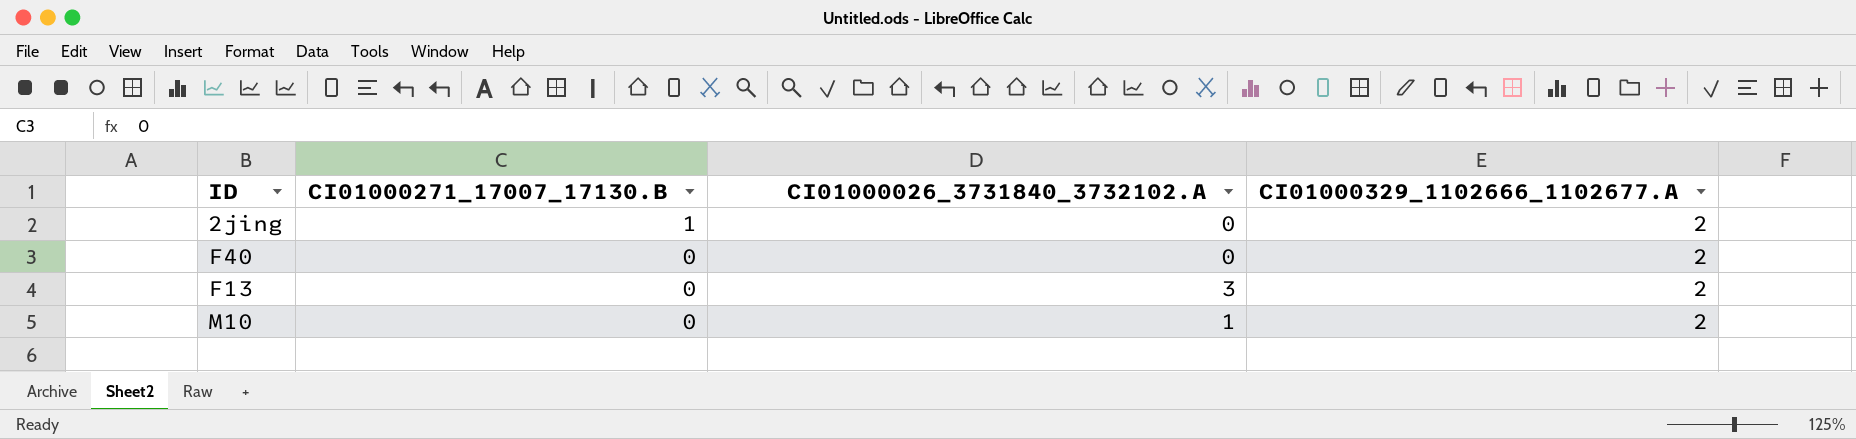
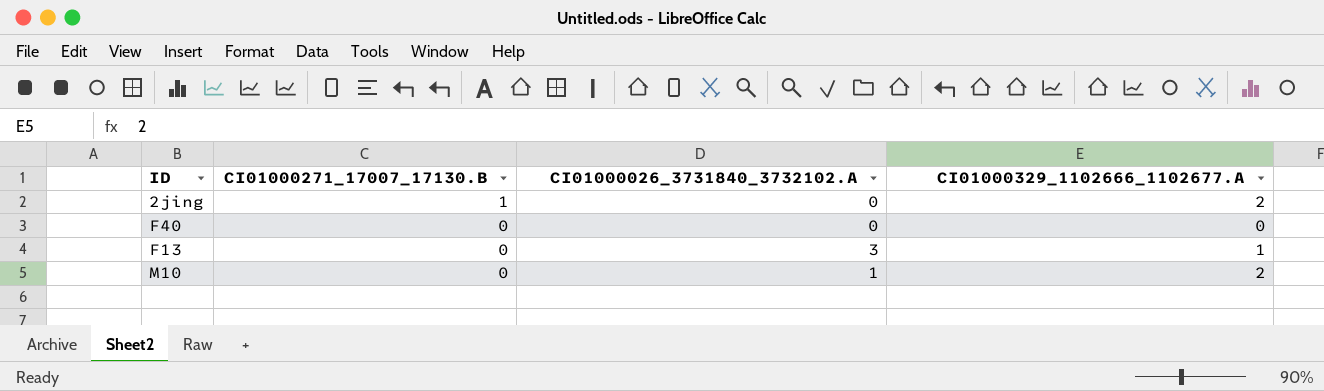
F40 | CI01000329_1102666_1102677.A: 2 -> 0
F13 | CI01000329_1102666_1102677.A: 2 -> 1

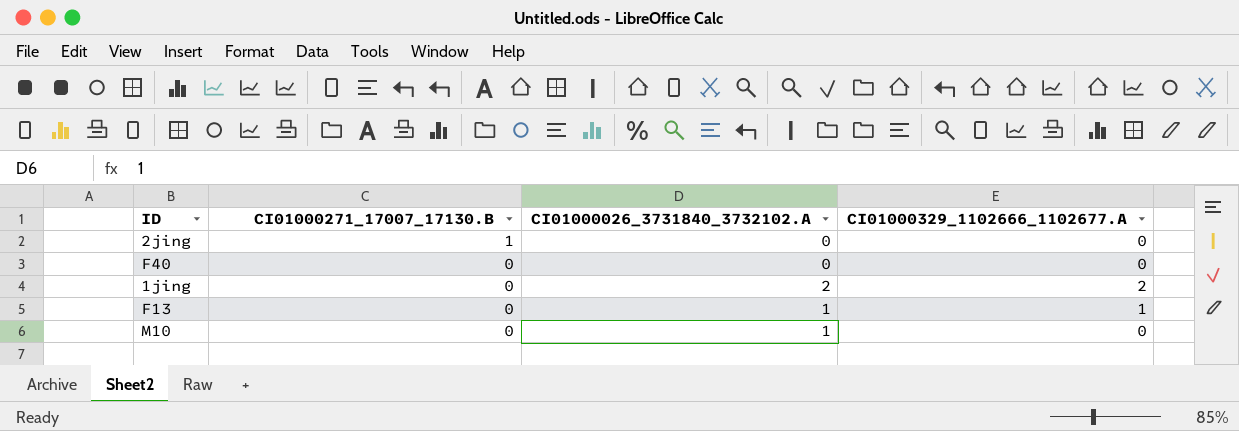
2jing | CI01000329_1102666_1102677.A: 2 -> 0
row 1jing: none -> 0 | 2 | 2
F13 | CI01000026_3731840_3732102.A: 3 -> 1
M10 | CI01000329_1102666_1102677.A: 2 -> 0

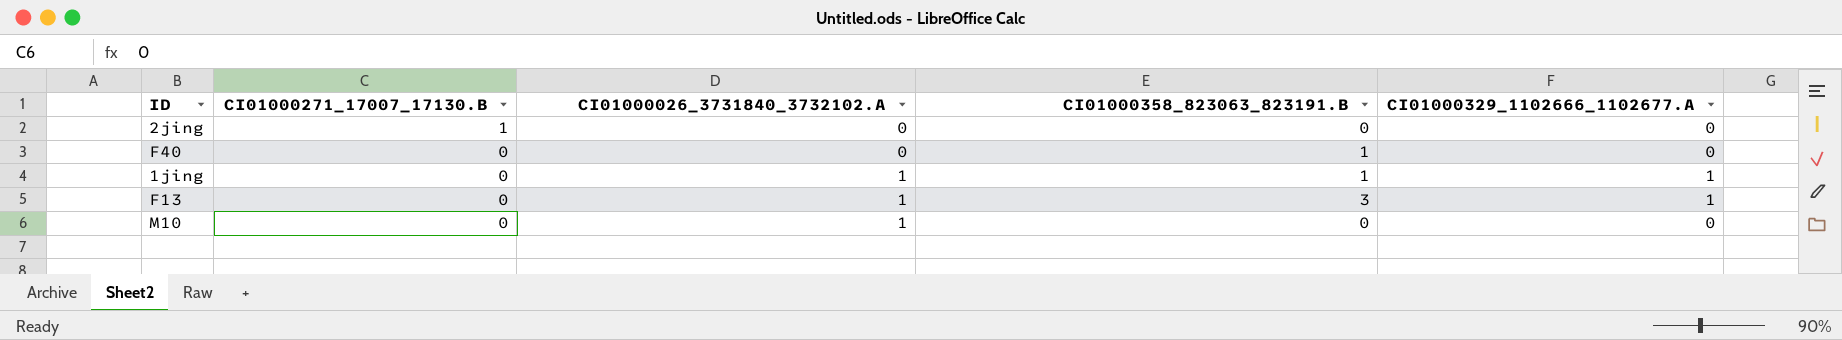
column CI01000358_823063_823191.B | position: none -> 4
1jing | CI01000026_3731840_3732102.A: 2 -> 1
1jing | CI01000329_1102666_1102677.A: 2 -> 1

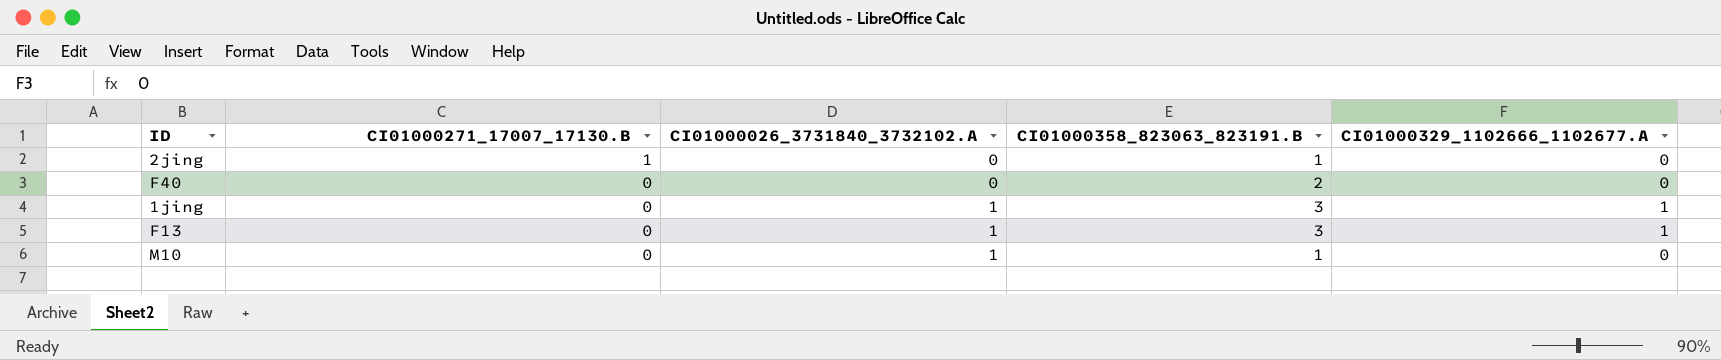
2jing | CI01000358_823063_823191.B: 0 -> 1
F40 | CI01000358_823063_823191.B: 1 -> 2
1jing | CI01000358_823063_823191.B: 1 -> 3
M10 | CI01000358_823063_823191.B: 0 -> 1

